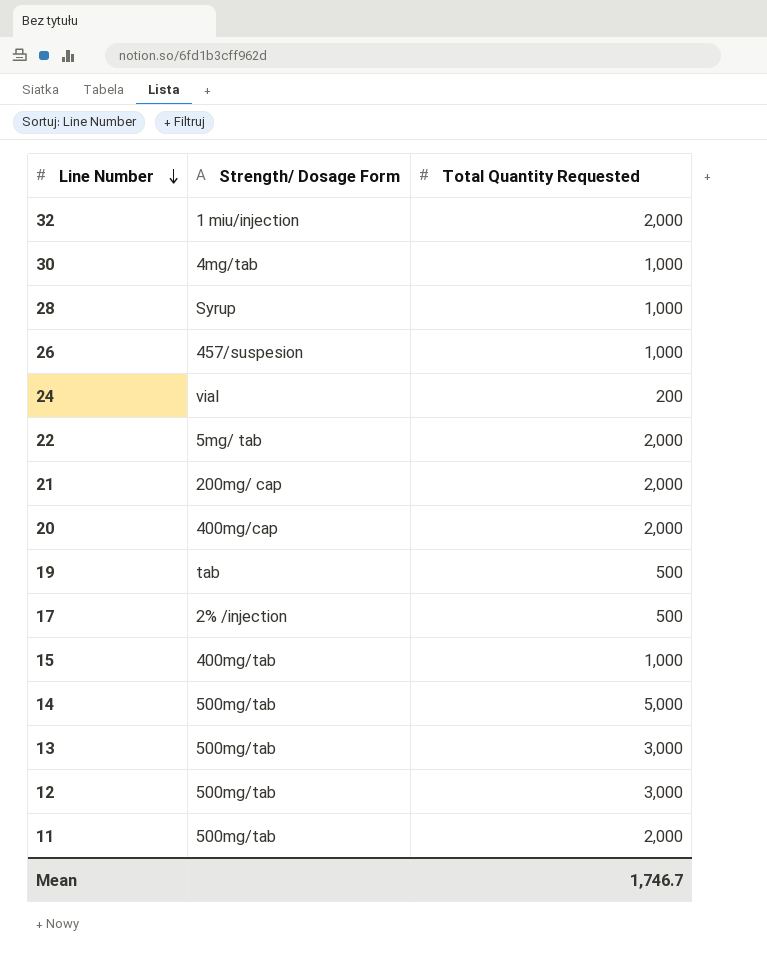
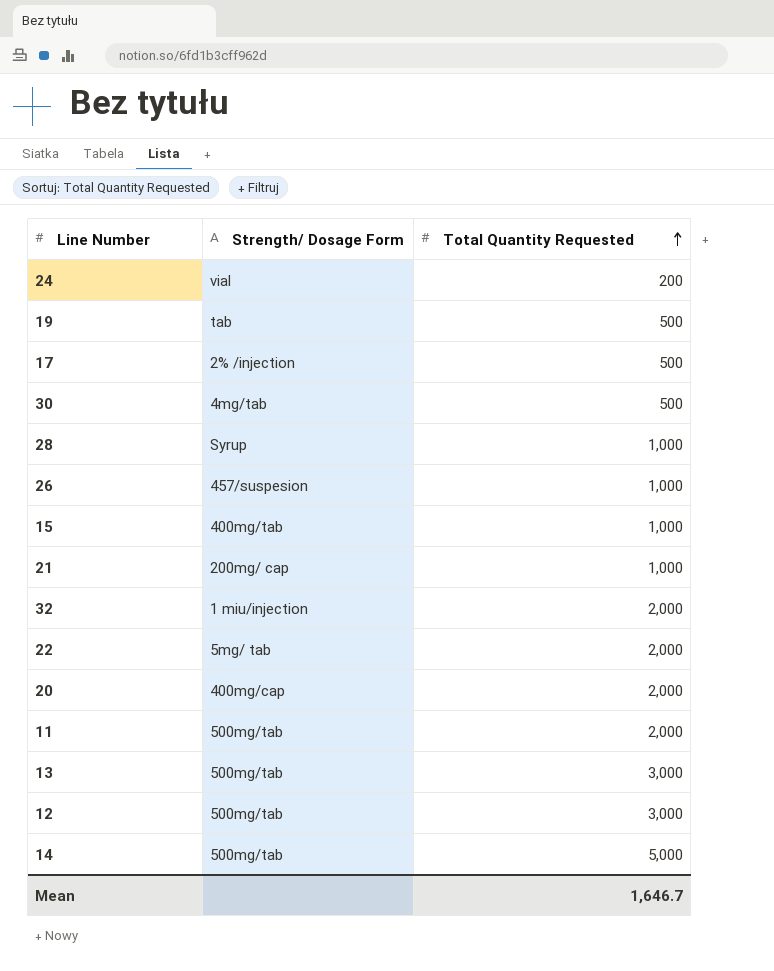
row order: Line Number descending -> Total Quantity Requested ascending
30 | Total Quantity Requested: 1,000 -> 500
21 | Total Quantity Requested: 2,000 -> 1,000
Mean | Total Quantity Requested: 1,746.7 -> 1,646.7

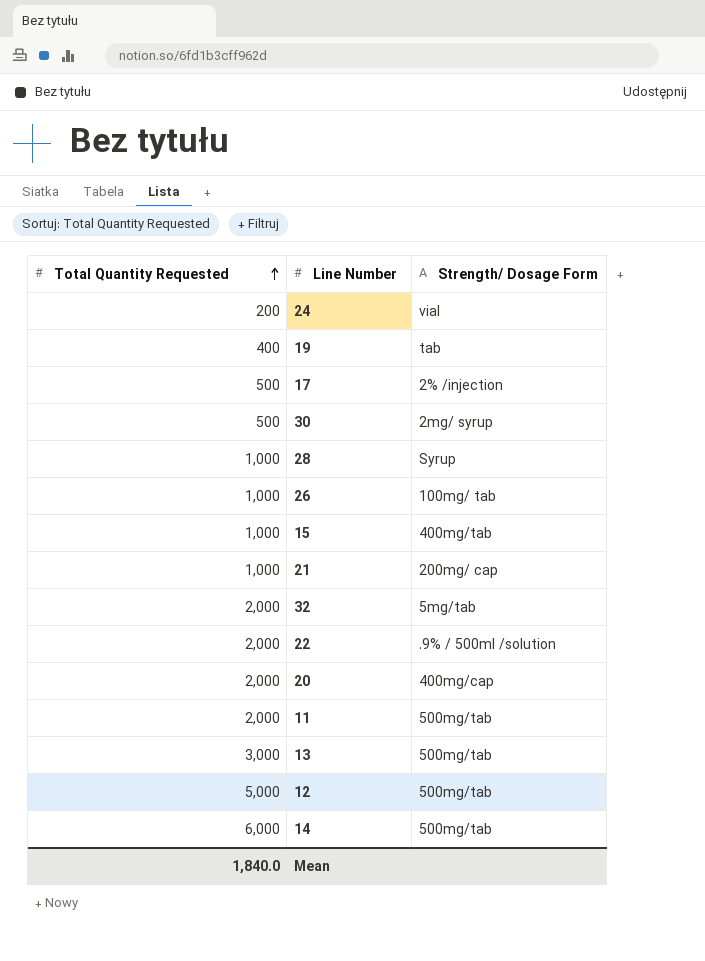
column Total Quantity Requested | position: 3 -> 1
19 | Total Quantity Requested: 500 -> 400
30 | Strength/ Dosage Form: 4mg/tab -> 2mg/ syrup
26 | Strength/ Dosage Form: 457/suspesion -> 100mg/ tab
32 | Strength/ Dosage Form: 1 miu/injection -> 5mg/tab
22 | Strength/ Dosage Form: 5mg/ tab -> .9% / 500ml /solution
12 | Total Quantity Requested: 3,000 -> 5,000
14 | Total Quantity Requested: 5,000 -> 6,000
Mean | Total Quantity Requested: 1,646.7 -> 1,840.0

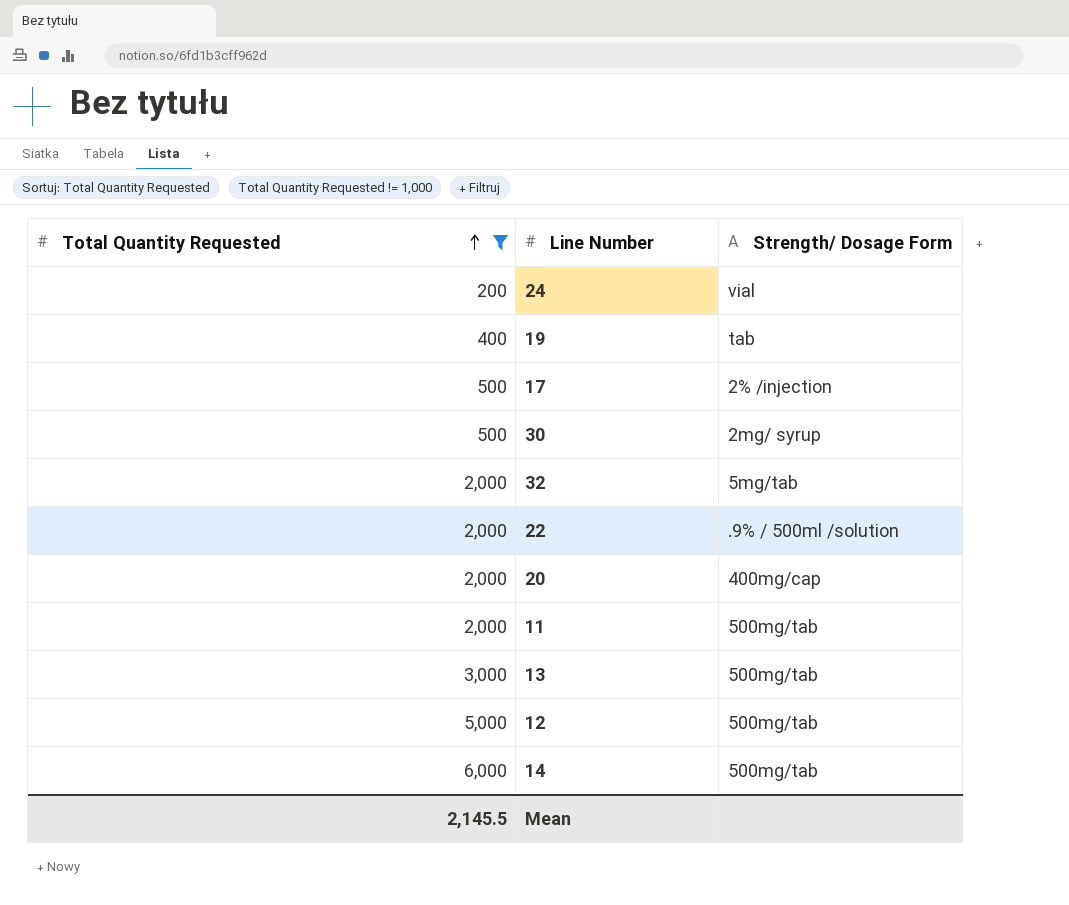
filter: none -> Total Quantity Requested != 1,000
Mean | Total Quantity Requested: 1,840.0 -> 2,145.5

